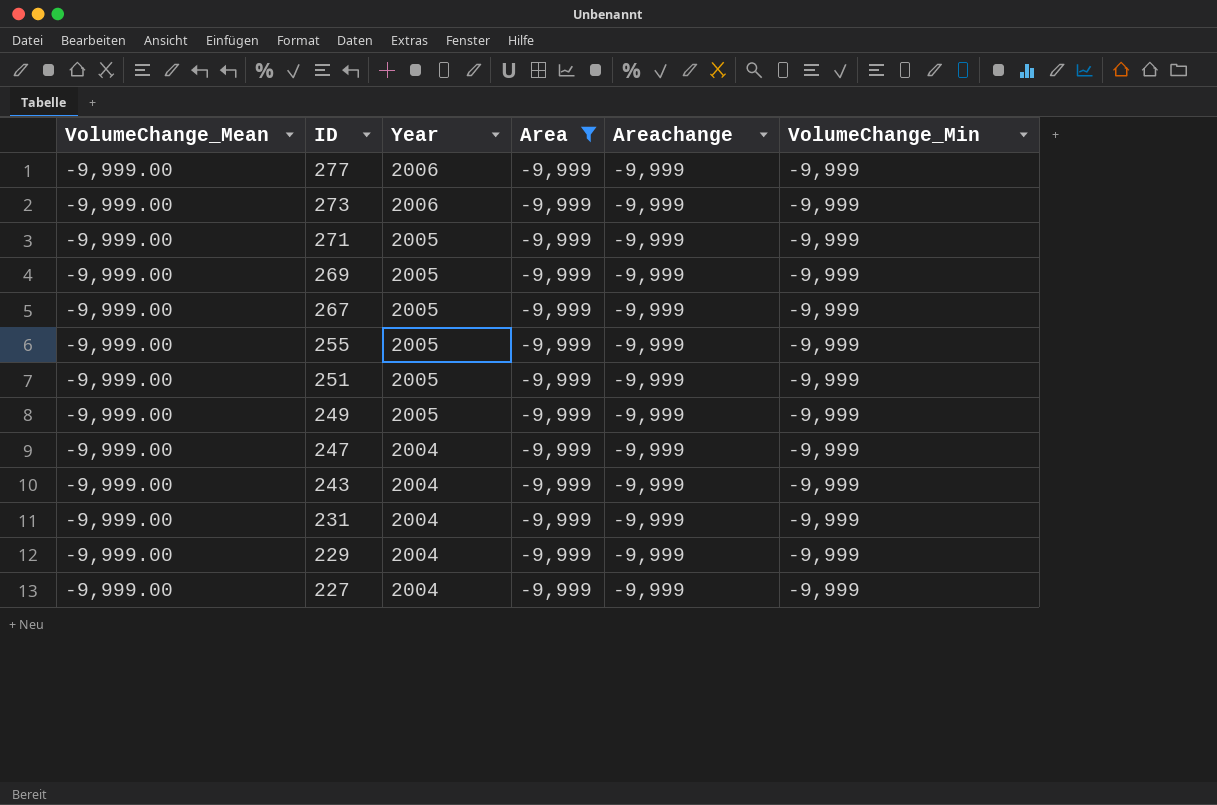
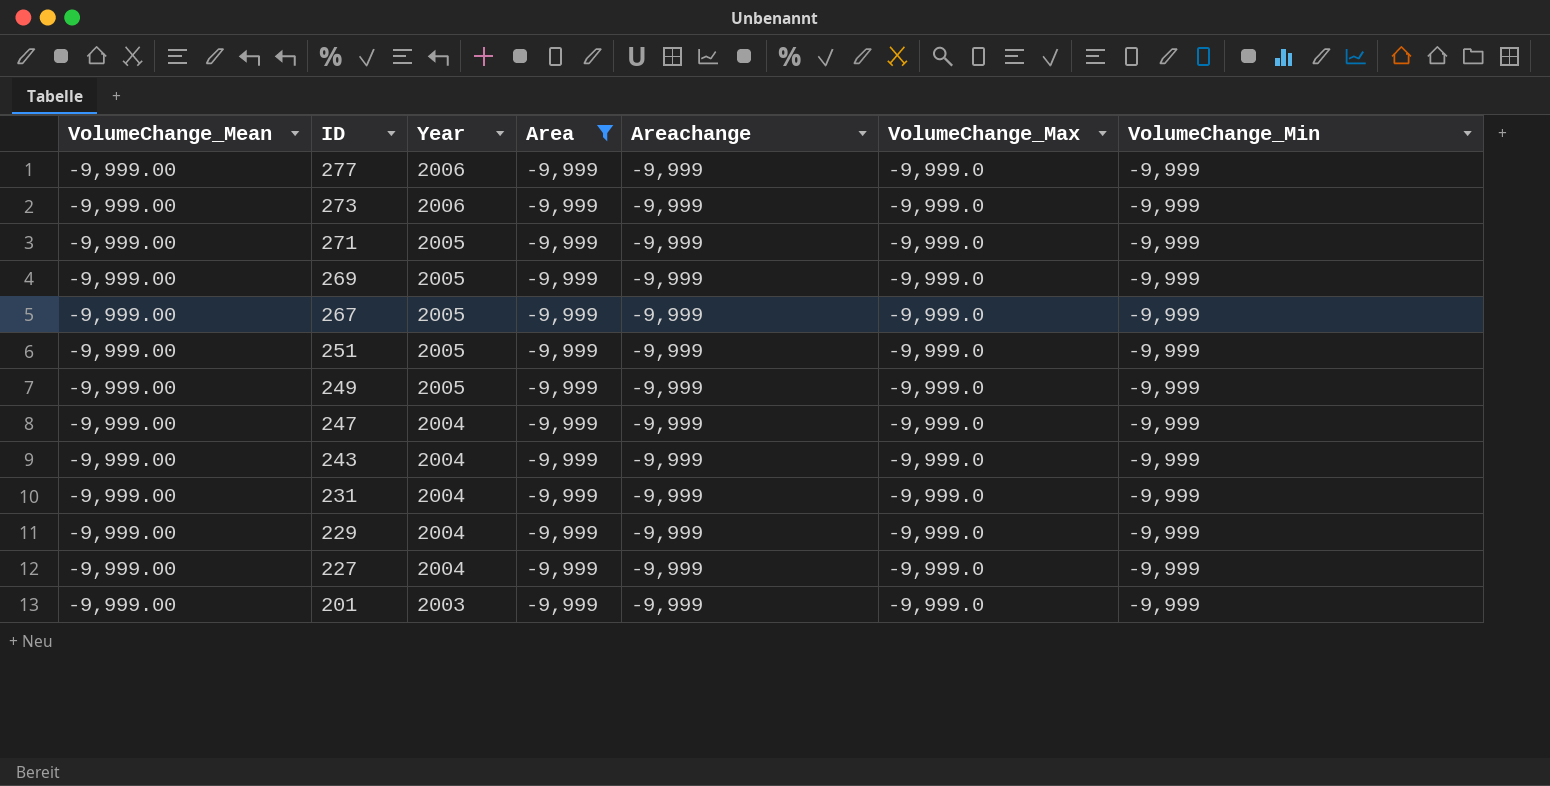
column VolumeChange_Max | position: none -> 6
row 255: -9,999.00 | 2005 | -9,999 | -9,999 | -9,999 -> none
row 201: none -> -9,999.00 | 2003 | -9,999 | -9,999 | -9,999.0 | -9,999

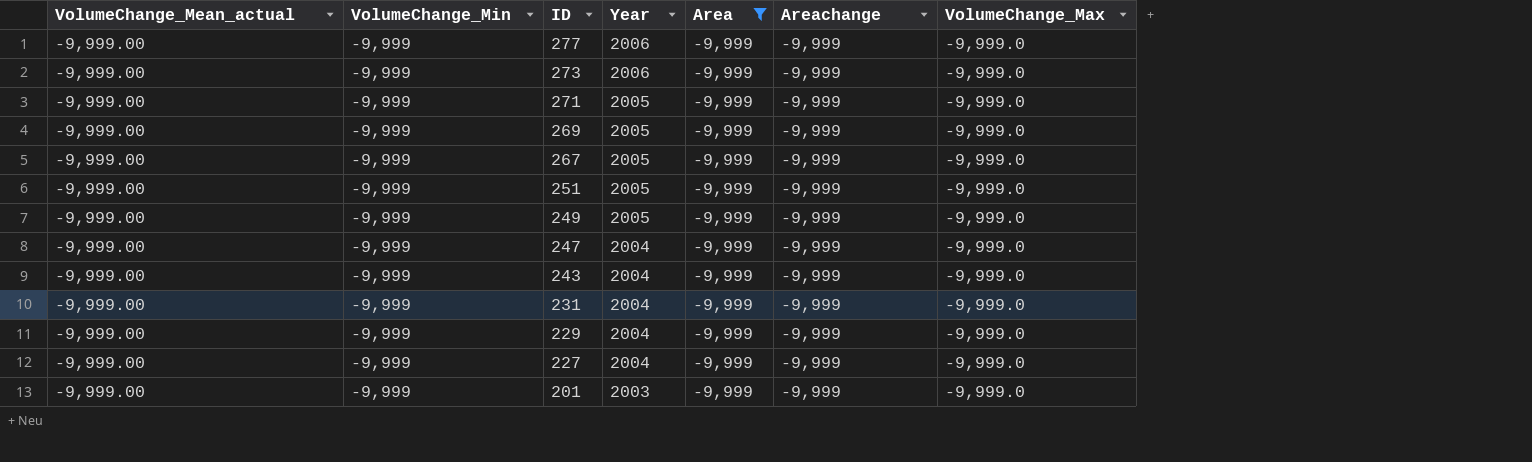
column name: VolumeChange_Mean -> VolumeChange_Mean_actual
column VolumeChange_Min | position: 7 -> 2

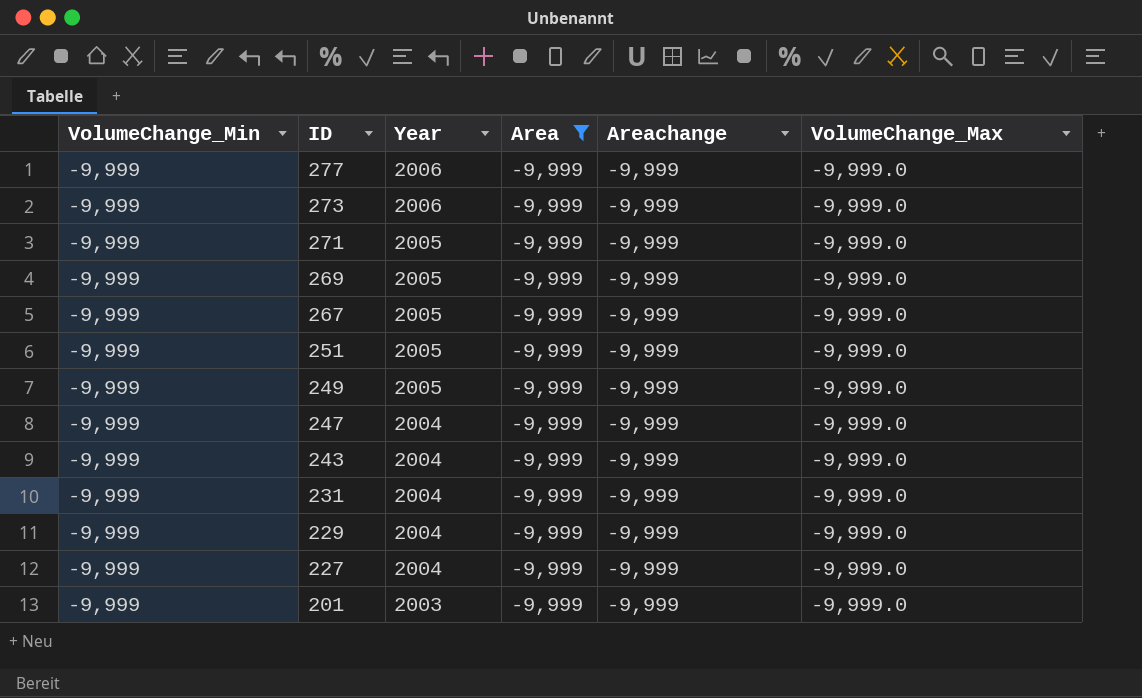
column VolumeChange_Mean_actual | position: 1 -> none

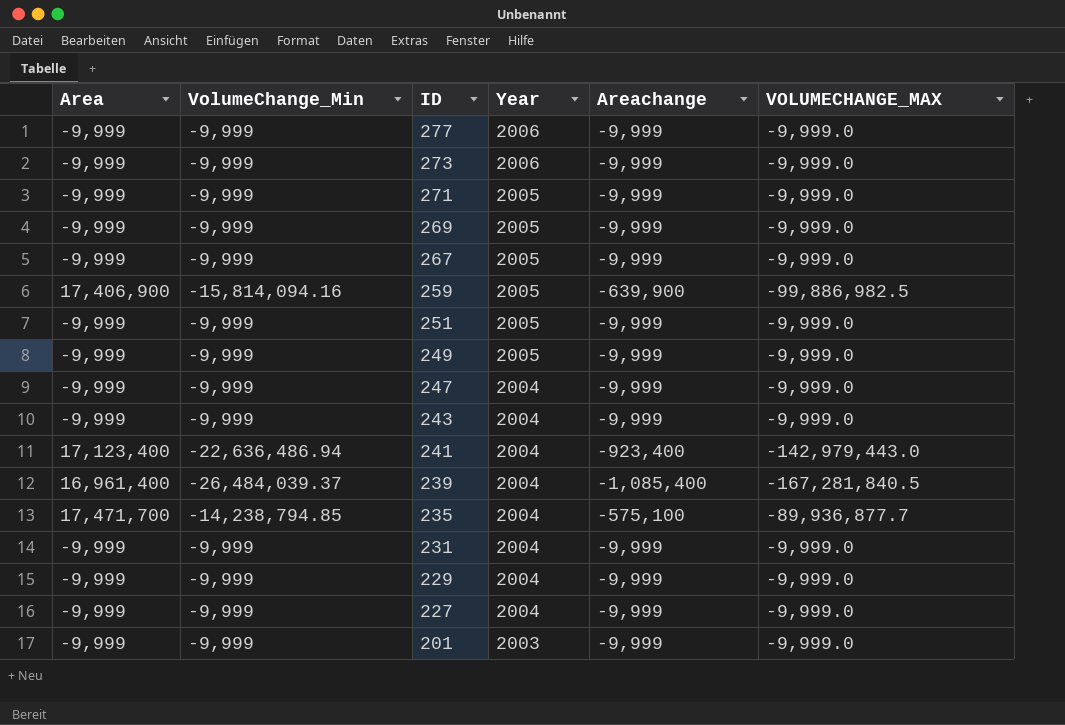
filter: Area = -9,999 -> none
column Area | position: 4 -> 1
column name: VolumeChange_Max -> VOLUMECHANGE_MAX

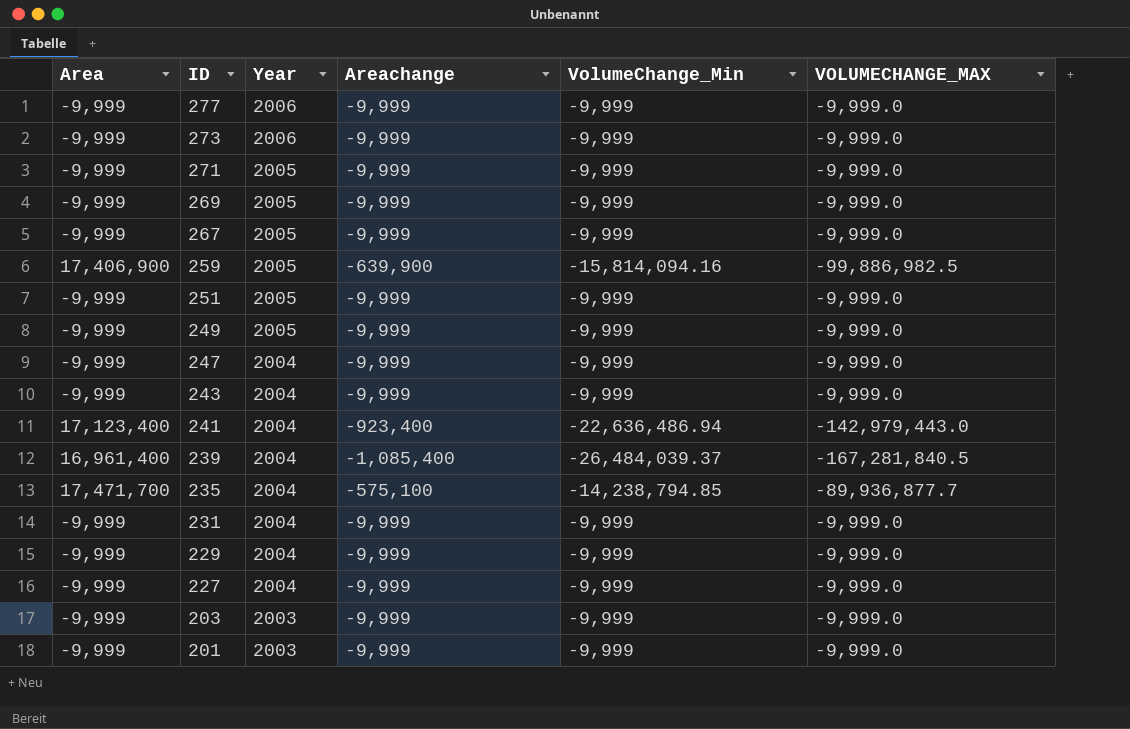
column VolumeChange_Min | position: 2 -> 5
row 203: none -> -9,999 | 2003 | -9,999 | -9,999 | -9,999.0

